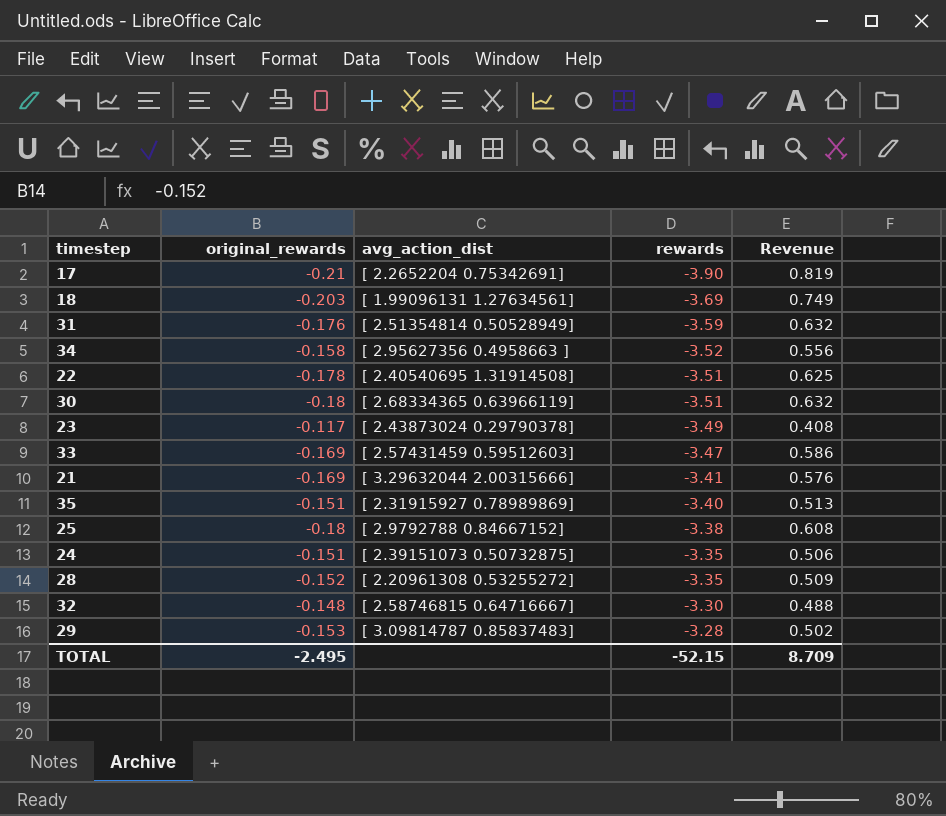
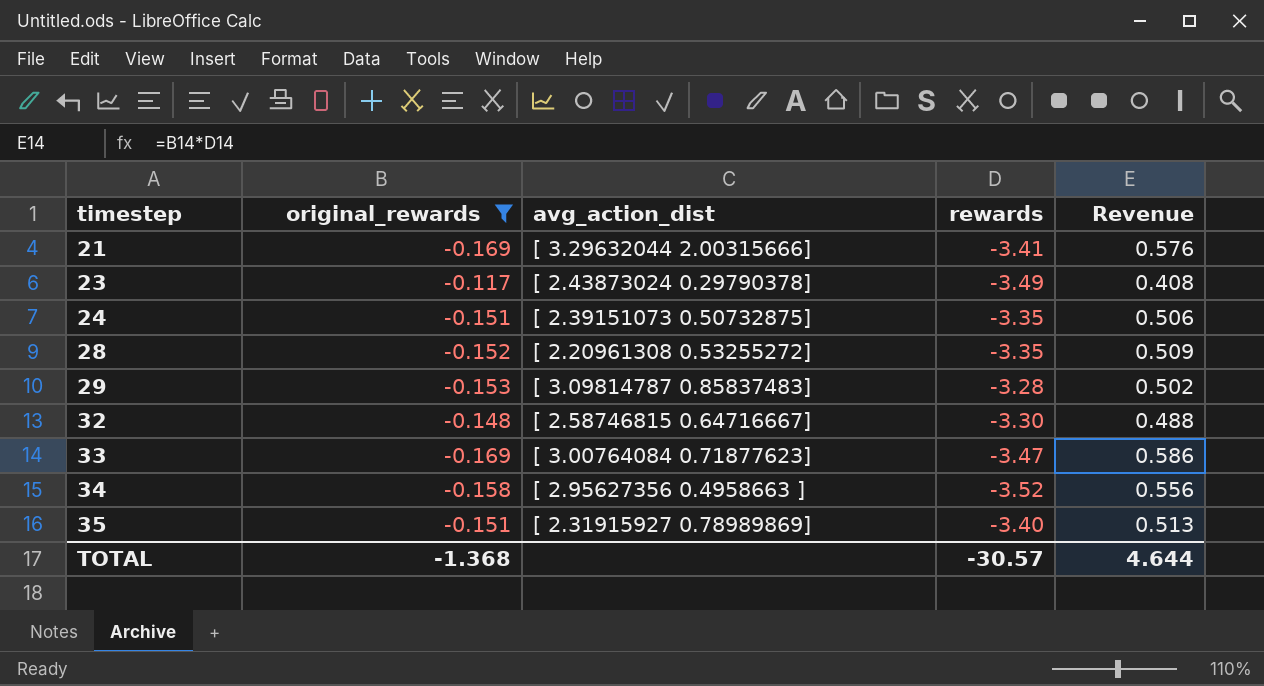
filter: none -> original_rewards >= -0.169
row order: rewards ascending -> timestep ascending
33 | avg_action_dist: [ 2.57431459 0.59512603] -> [ 3.00764084 0.71877623]
TOTAL | original_rewards: -2.495 -> -1.368
TOTAL | rewards: -52.15 -> -30.57
TOTAL | Revenue: 8.709 -> 4.644

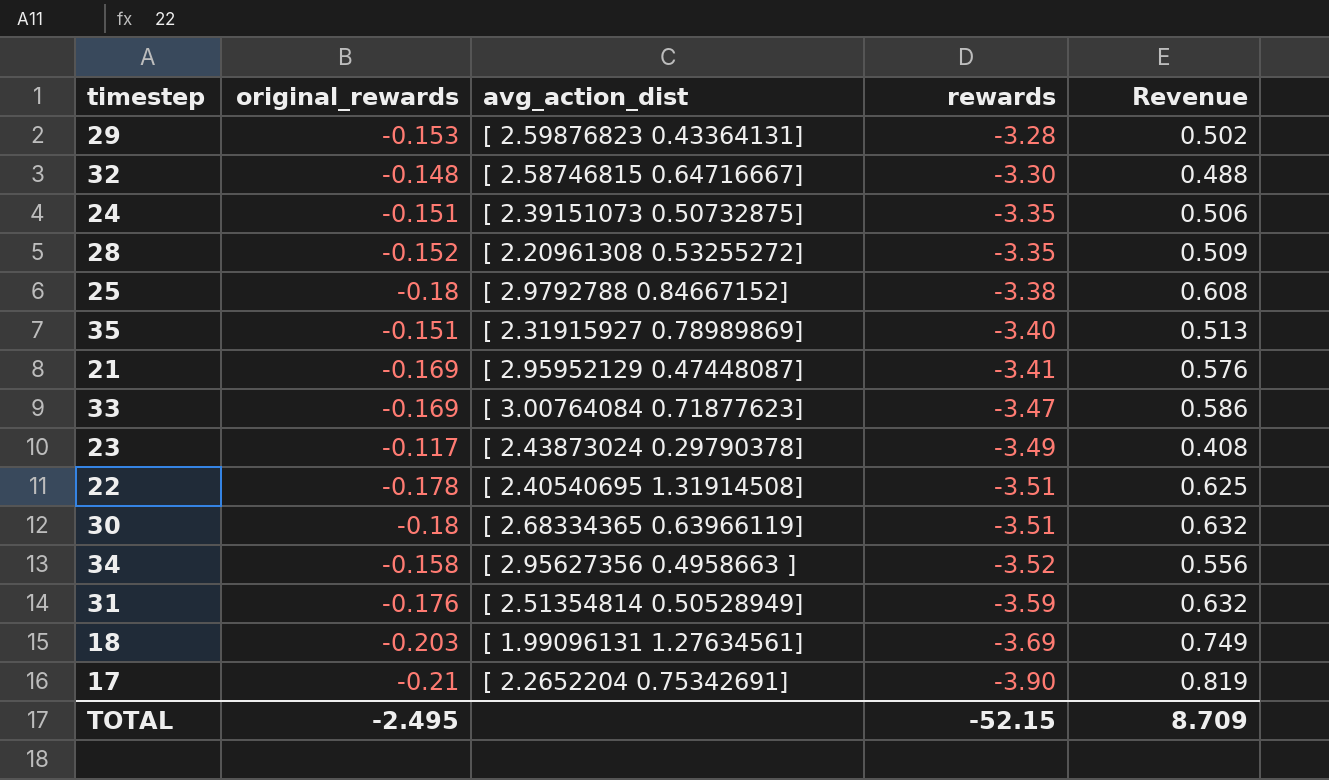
filter: original_rewards >= -0.169 -> none
row order: timestep ascending -> rewards descending
29 | avg_action_dist: [ 3.09814787 0.85837483] -> [ 2.59876823 0.43364131]
21 | avg_action_dist: [ 3.29632044 2.00315666] -> [ 2.95952129 0.47448087]
TOTAL | original_rewards: -1.368 -> -2.495
TOTAL | rewards: -30.57 -> -52.15
TOTAL | Revenue: 4.644 -> 8.709

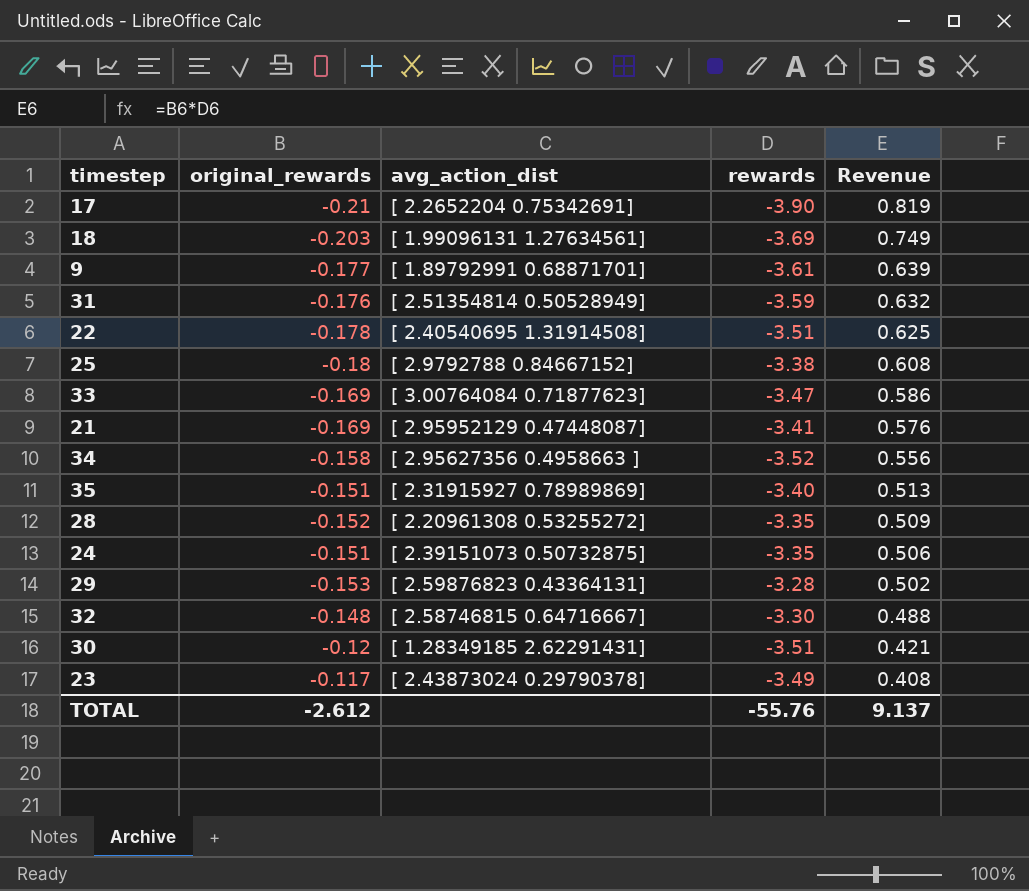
row order: rewards descending -> Revenue descending
row 9: none -> -0.177 | [ 1.89792991 0.68871701] | -3.61 | 0.639
30 | original_rewards: -0.18 -> -0.12
30 | avg_action_dist: [ 2.68334365 0.63966119] -> [ 1.28349185 2.62291431]
30 | Revenue: 0.632 -> 0.421
TOTAL | original_rewards: -2.495 -> -2.612
TOTAL | rewards: -52.15 -> -55.76
TOTAL | Revenue: 8.709 -> 9.137

